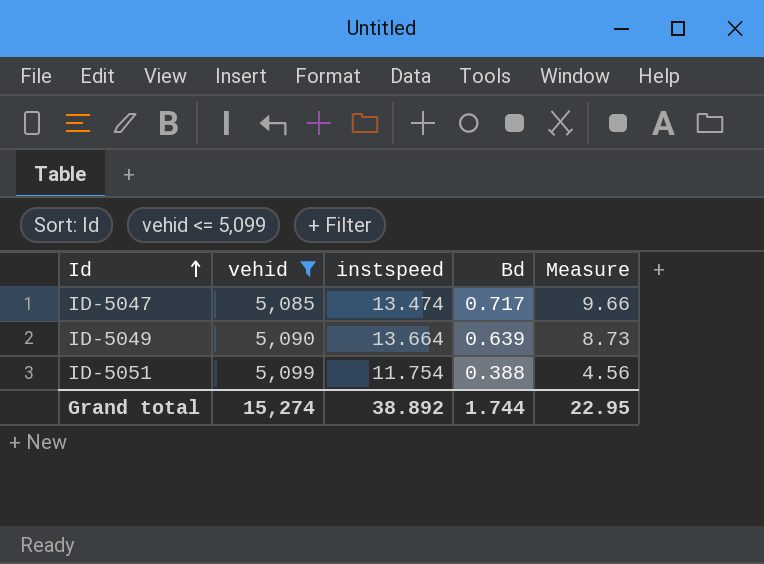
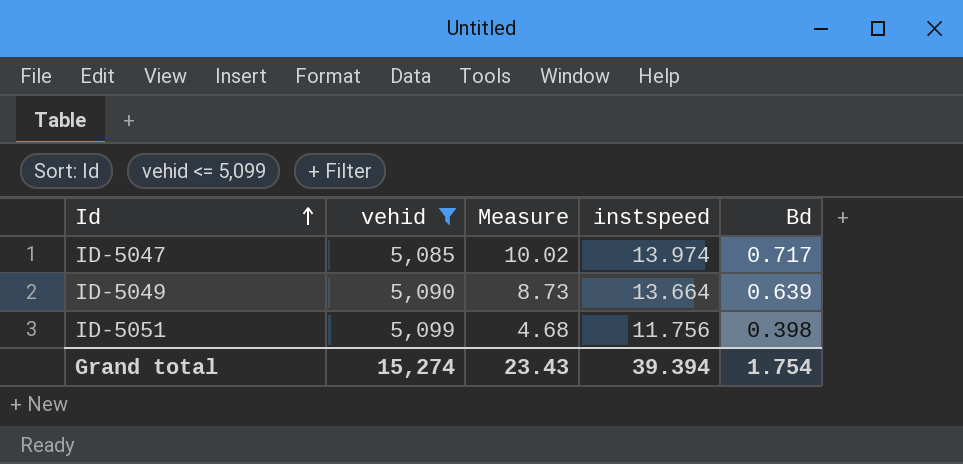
column Measure | position: 5 -> 3
ID-5047 | Measure: 9.66 -> 10.02
ID-5047 | instspeed: 13.474 -> 13.974
ID-5051 | Measure: 4.56 -> 4.68
ID-5051 | instspeed: 11.754 -> 11.756
ID-5051 | Bd: 0.388 -> 0.398
Grand total | Measure: 22.95 -> 23.43
Grand total | instspeed: 38.892 -> 39.394
Grand total | Bd: 1.744 -> 1.754

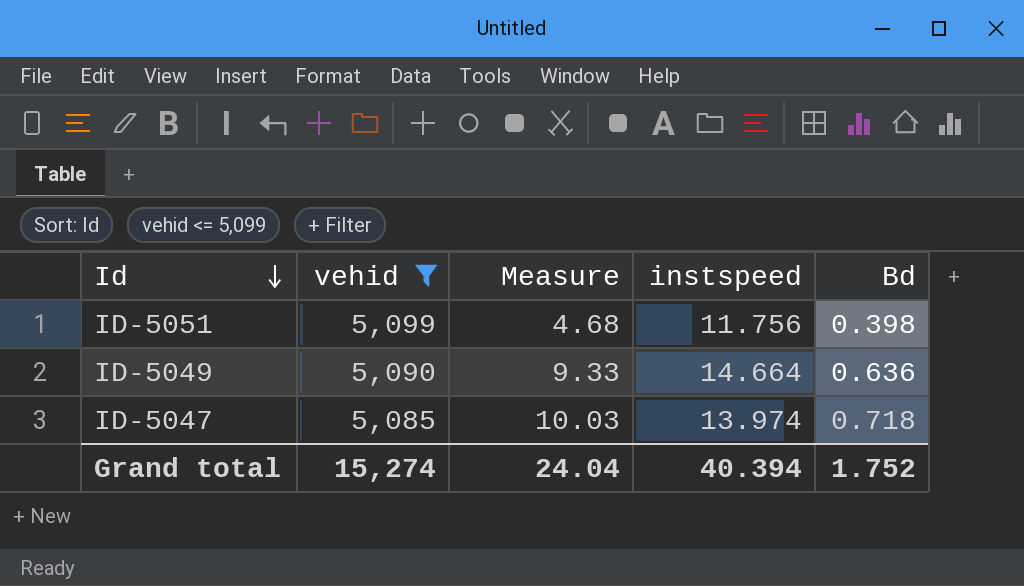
row order: Id ascending -> Id descending
ID-5049 | Measure: 8.73 -> 9.33
ID-5049 | instspeed: 13.664 -> 14.664
ID-5049 | Bd: 0.639 -> 0.636
ID-5047 | Measure: 10.02 -> 10.03
ID-5047 | Bd: 0.717 -> 0.718
Grand total | Measure: 23.43 -> 24.04
Grand total | instspeed: 39.394 -> 40.394
Grand total | Bd: 1.754 -> 1.752

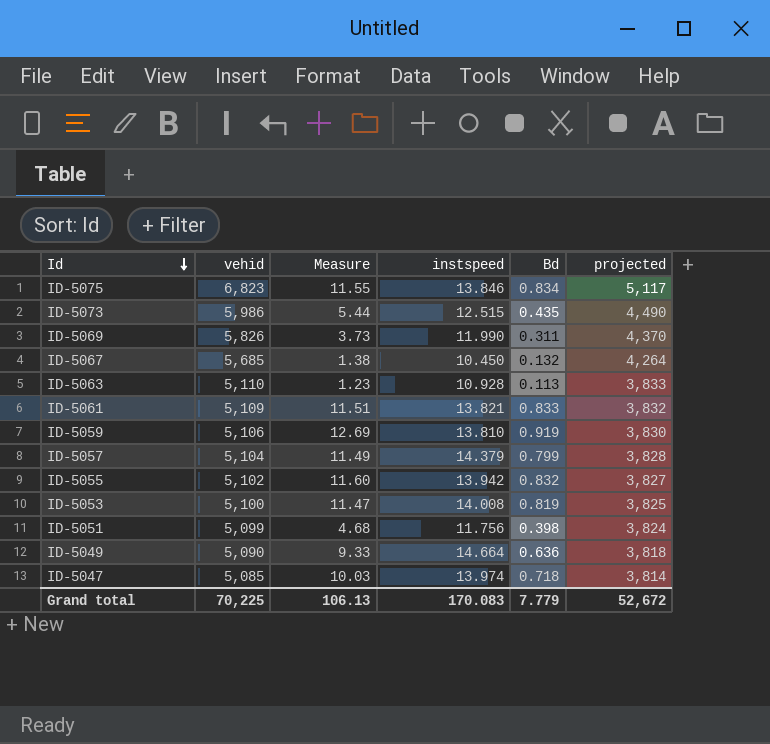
filter: vehid <= 5,099 -> none
column projected | formula: none -> [vehid] * 0.75
Grand total | vehid: 15,274 -> 70,225
Grand total | Measure: 24.04 -> 106.13
Grand total | instspeed: 40.394 -> 170.083
Grand total | Bd: 1.752 -> 7.779

